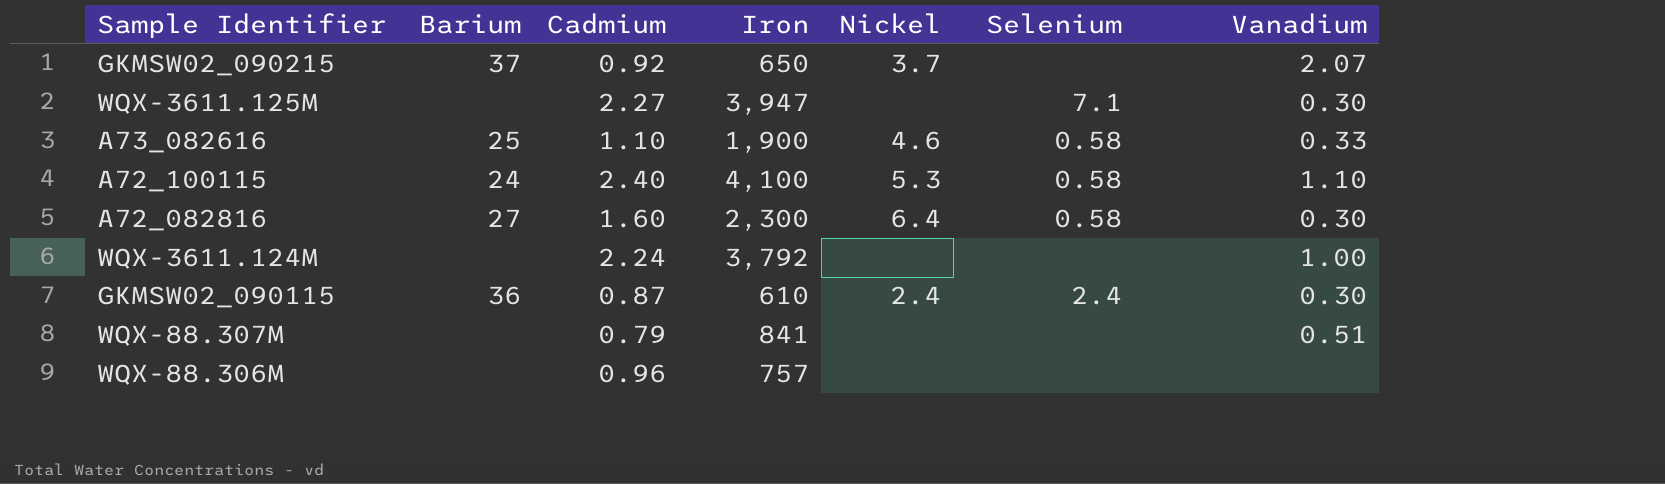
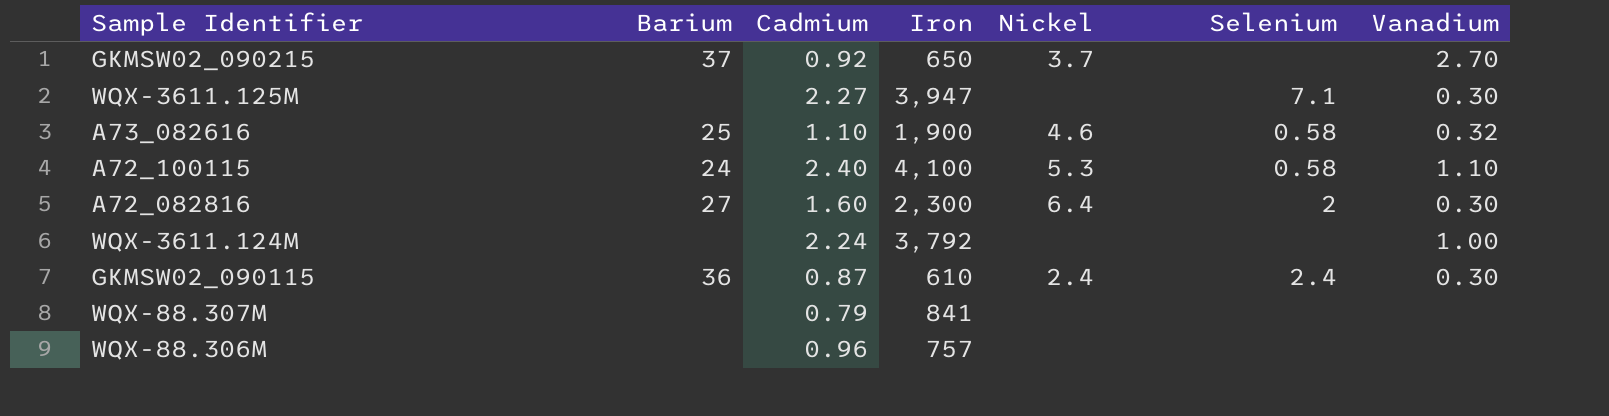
GKMSW02_090215 | Vanadium: 2.07 -> 2.70
A73_082616 | Vanadium: 0.33 -> 0.32
A72_082816 | Selenium: 0.58 -> 2
WQX-88.307M | Vanadium: 0.51 -> none

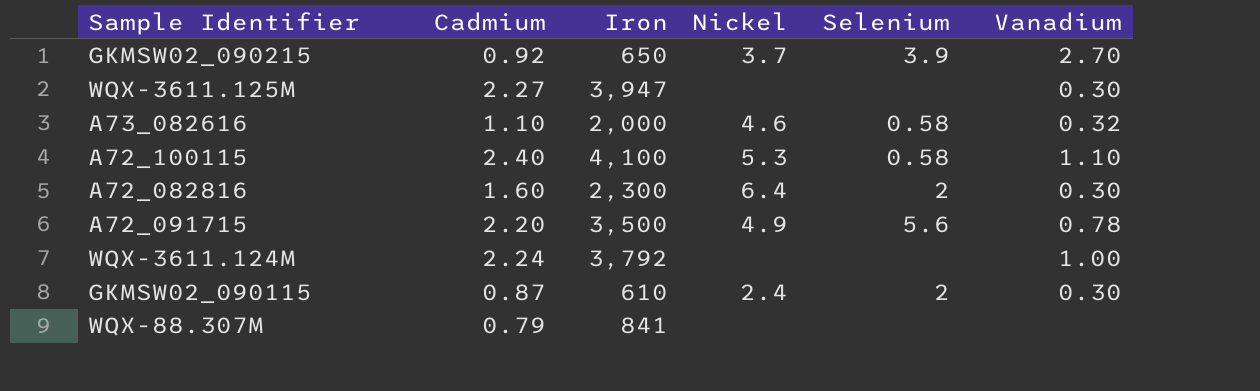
column Barium | position: 2 -> none
row WQX-88.306M: none | 0.96 | 757 | none | none | none -> none
GKMSW02_090215 | Selenium: none -> 3.9
WQX-3611.125M | Selenium: 7.1 -> none
A73_082616 | Iron: 1,900 -> 2,000
row A72_091715: none -> 2.20 | 3,500 | 4.9 | 5.6 | 0.78
GKMSW02_090115 | Selenium: 2.4 -> 2

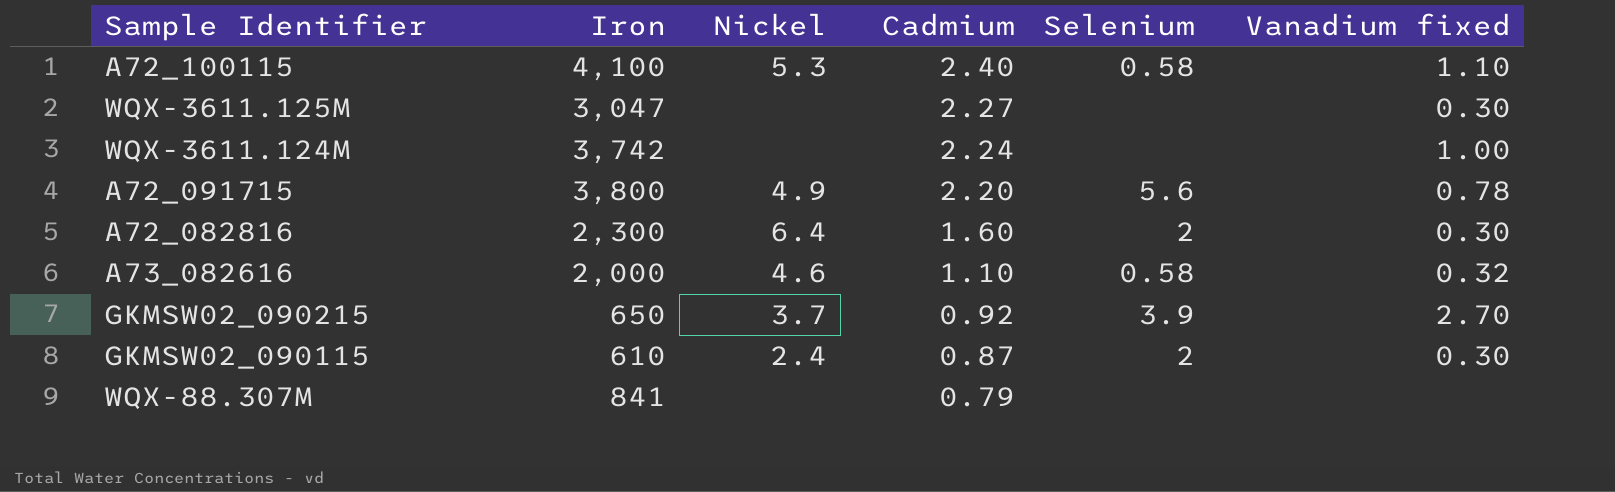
row order: none -> Cadmium descending
column Cadmium | position: 2 -> 4
column name: Vanadium -> Vanadium fixed
WQX-3611.125M | Iron: 3,947 -> 3,047
WQX-3611.124M | Iron: 3,792 -> 3,742
A72_091715 | Iron: 3,500 -> 3,800

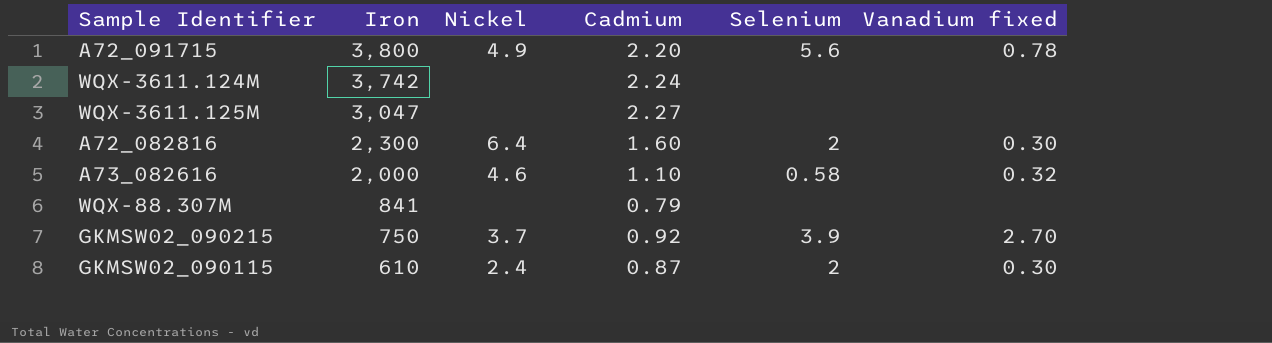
row order: Cadmium descending -> Iron descending
row A72_100115: 4,100 | 5.3 | 2.40 | 0.58 | 1.10 -> none
WQX-3611.124M | Vanadium fixed: 1.00 -> none
WQX-3611.125M | Vanadium fixed: 0.30 -> none
GKMSW02_090215 | Iron: 650 -> 750

